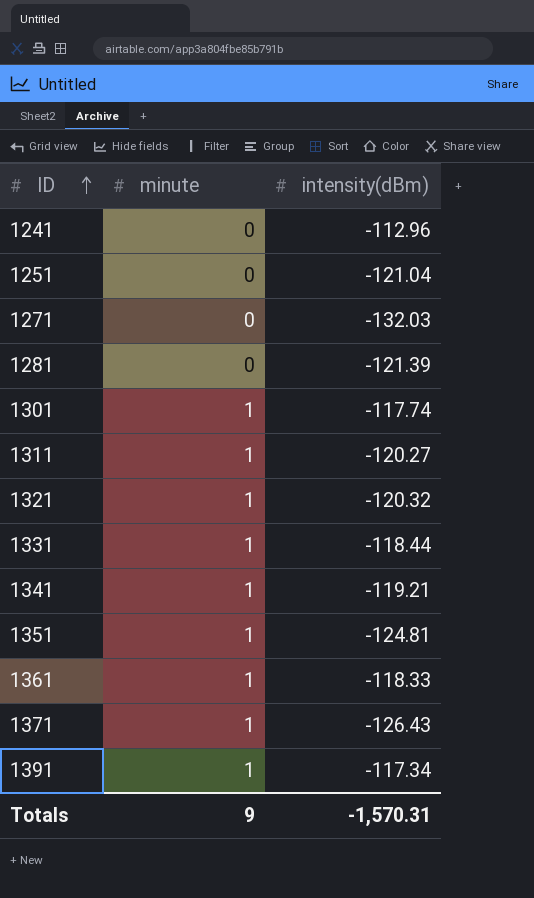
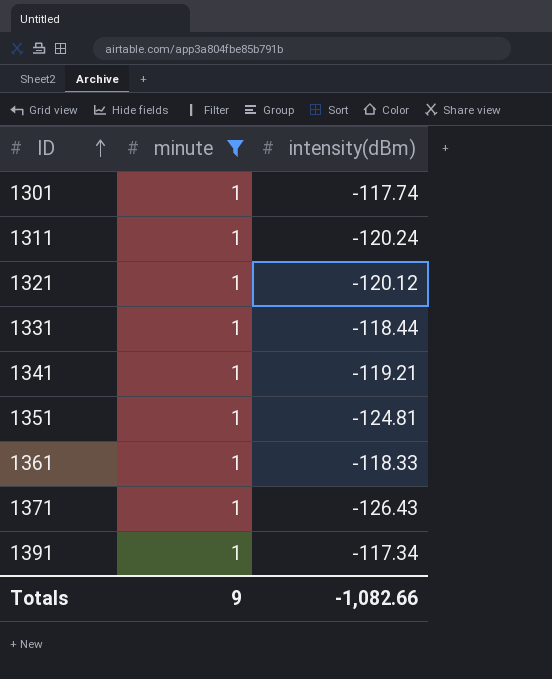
filter: none -> minute = 1
1311 | intensity(dBm): -120.27 -> -120.24
1321 | intensity(dBm): -120.32 -> -120.12
Totals | intensity(dBm): -1,570.31 -> -1,082.66

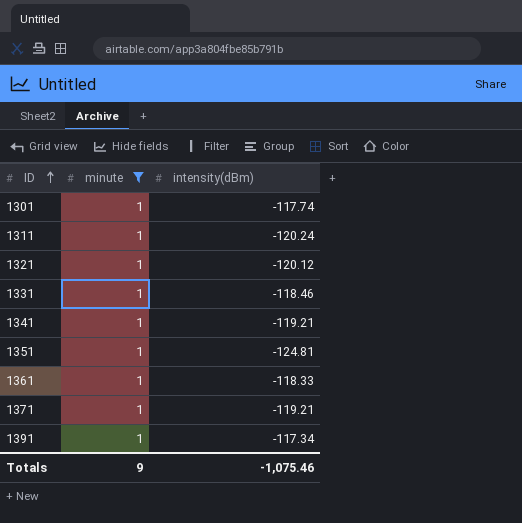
1331 | intensity(dBm): -118.44 -> -118.46
1371 | intensity(dBm): -126.43 -> -119.21
Totals | intensity(dBm): -1,082.66 -> -1,075.46

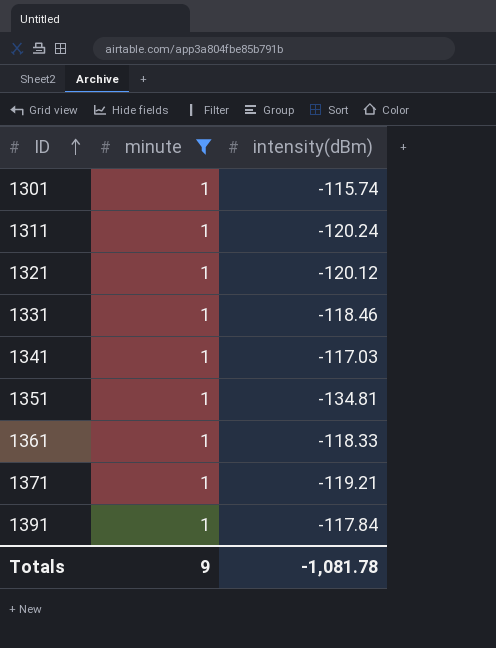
1301 | intensity(dBm): -117.74 -> -115.74
1341 | intensity(dBm): -119.21 -> -117.03
1351 | intensity(dBm): -124.81 -> -134.81
1391 | intensity(dBm): -117.34 -> -117.84
Totals | intensity(dBm): -1,075.46 -> -1,081.78

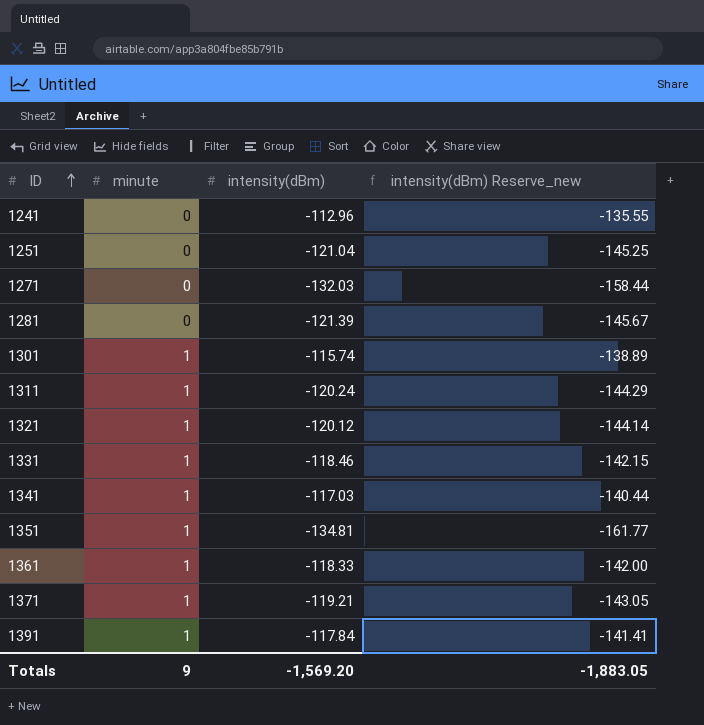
filter: minute = 1 -> none
column intensity(dBm) Reserve_new | formula: none -> [intensity(dBm)] * 1.2
Totals | intensity(dBm): -1,081.78 -> -1,569.20

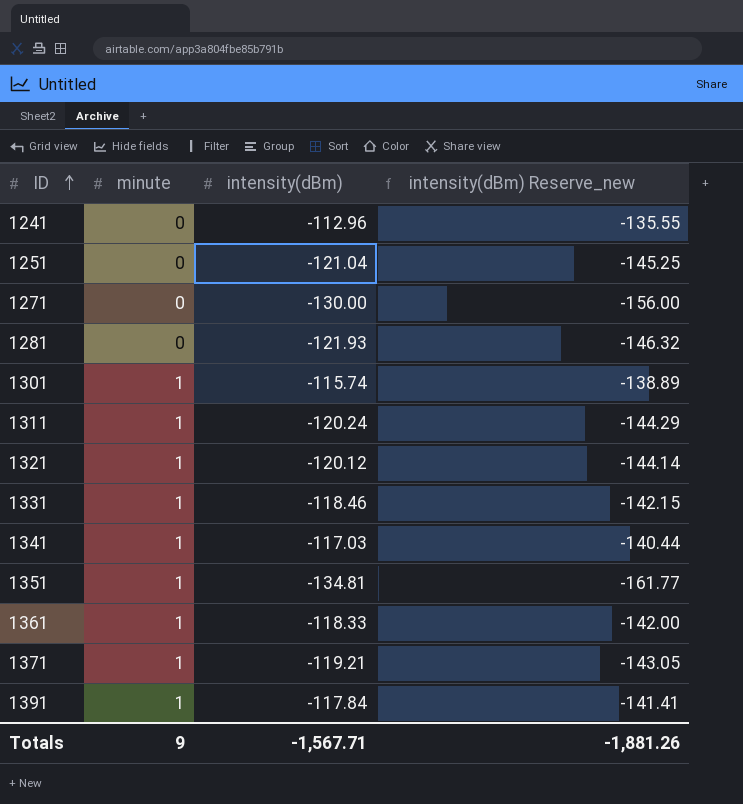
1271 | intensity(dBm): -132.03 -> -130.00
1271 | intensity(dBm) Reserve_new: -158.44 -> -156.00
1281 | intensity(dBm): -121.39 -> -121.93
1281 | intensity(dBm) Reserve_new: -145.67 -> -146.32
Totals | intensity(dBm): -1,569.20 -> -1,567.71
Totals | intensity(dBm) Reserve_new: -1,883.05 -> -1,881.26

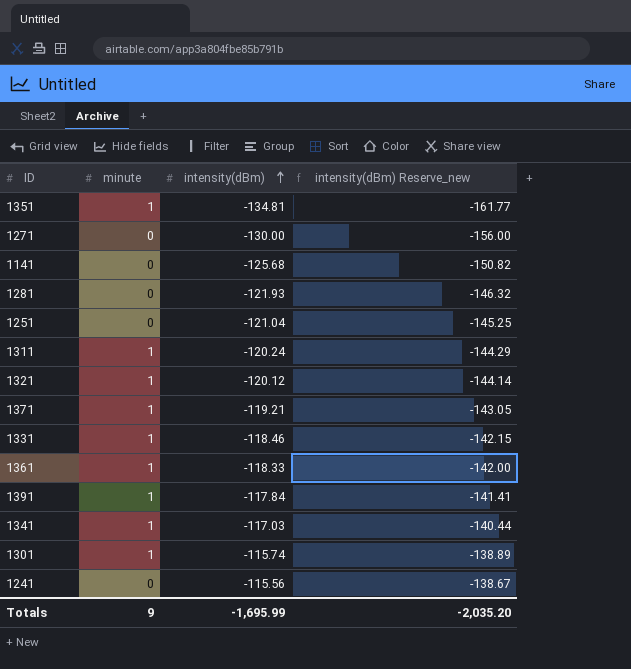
row order: ID ascending -> intensity(dBm) ascending
row 1141: none -> 0 | -125.68 | -150.82
1241 | intensity(dBm): -112.96 -> -115.56
1241 | intensity(dBm) Reserve_new: -135.55 -> -138.67
Totals | intensity(dBm): -1,567.71 -> -1,695.99
Totals | intensity(dBm) Reserve_new: -1,881.26 -> -2,035.20

